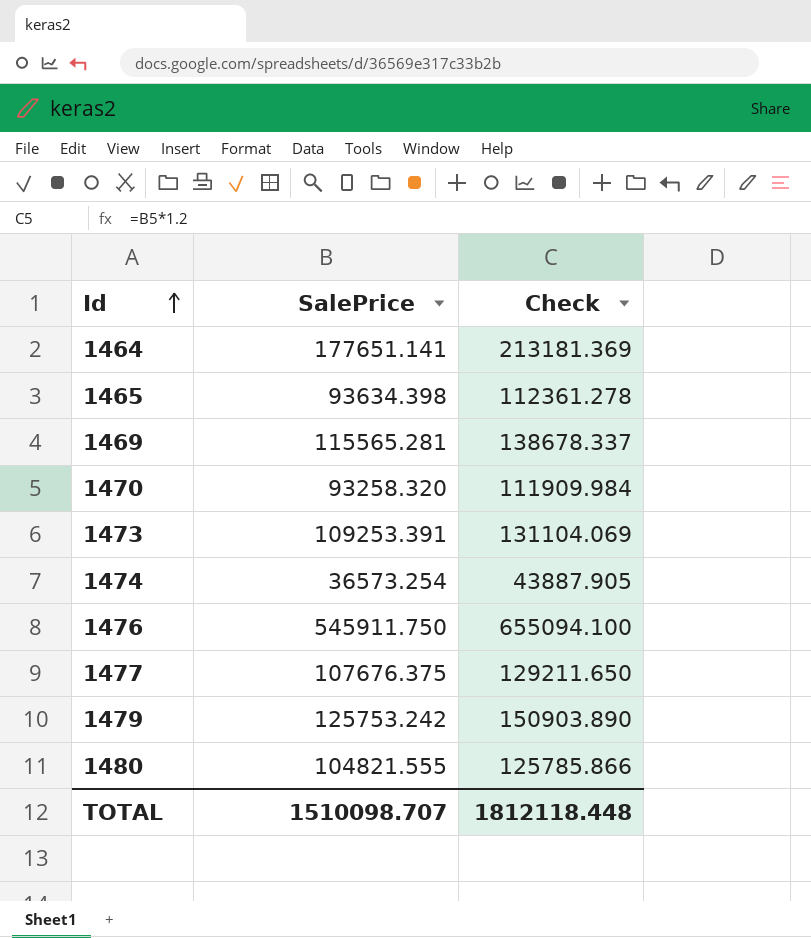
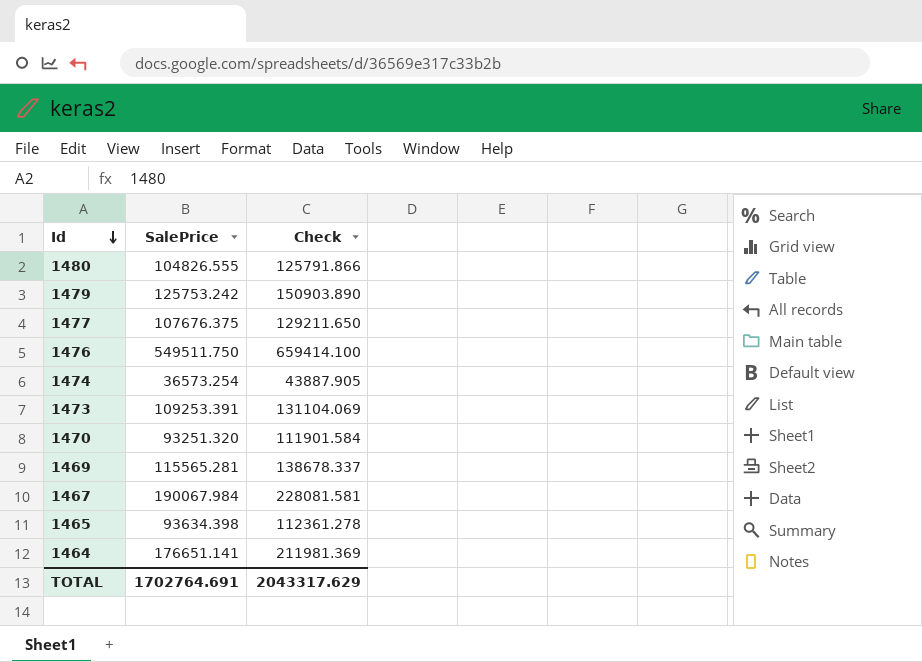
row order: Id ascending -> Id descending
1480 | SalePrice: 104821.555 -> 104826.555
1480 | Check: 125785.866 -> 125791.866
1476 | SalePrice: 545911.750 -> 549511.750
1476 | Check: 655094.100 -> 659414.100
1470 | SalePrice: 93258.320 -> 93251.320
1470 | Check: 111909.984 -> 111901.584
row 1467: none -> 190067.984 | 228081.581
1464 | SalePrice: 177651.141 -> 176651.141
1464 | Check: 213181.369 -> 211981.369
TOTAL | SalePrice: 1510098.707 -> 1702764.691
TOTAL | Check: 1812118.448 -> 2043317.629

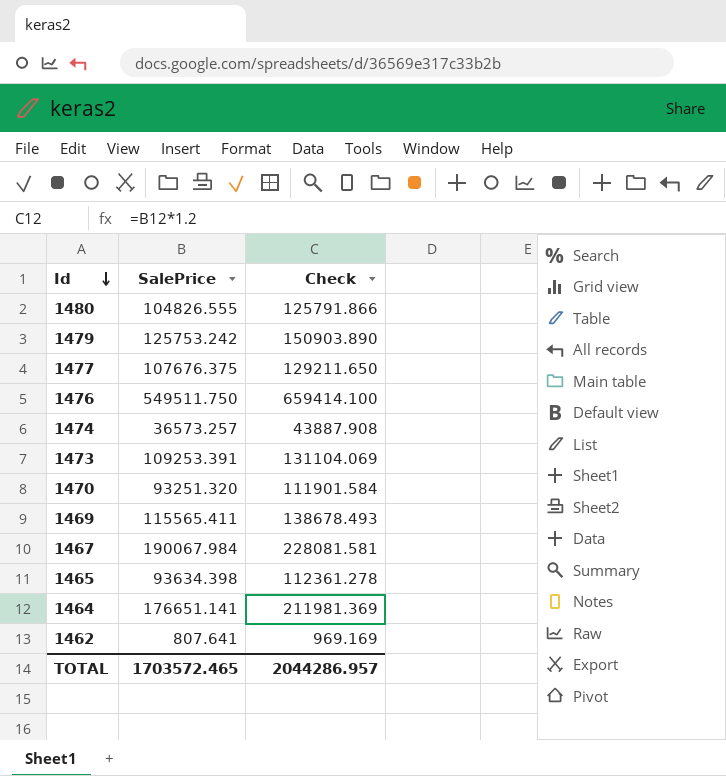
1474 | SalePrice: 36573.254 -> 36573.257
1474 | Check: 43887.905 -> 43887.908
1469 | SalePrice: 115565.281 -> 115565.411
1469 | Check: 138678.337 -> 138678.493
row 1462: none -> 807.641 | 969.169
TOTAL | SalePrice: 1702764.691 -> 1703572.465
TOTAL | Check: 2043317.629 -> 2044286.957

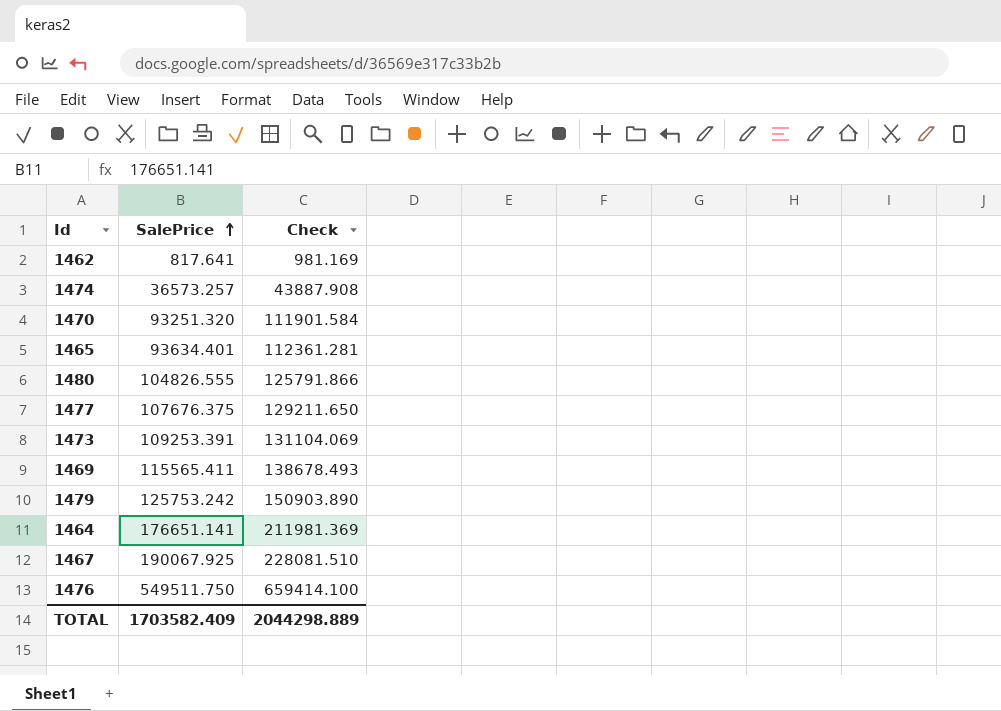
row order: Id descending -> SalePrice ascending
1462 | SalePrice: 807.641 -> 817.641
1462 | Check: 969.169 -> 981.169
1465 | SalePrice: 93634.398 -> 93634.401
1465 | Check: 112361.278 -> 112361.281
1467 | SalePrice: 190067.984 -> 190067.925
1467 | Check: 228081.581 -> 228081.510
TOTAL | SalePrice: 1703572.465 -> 1703582.409
TOTAL | Check: 2044286.957 -> 2044298.889

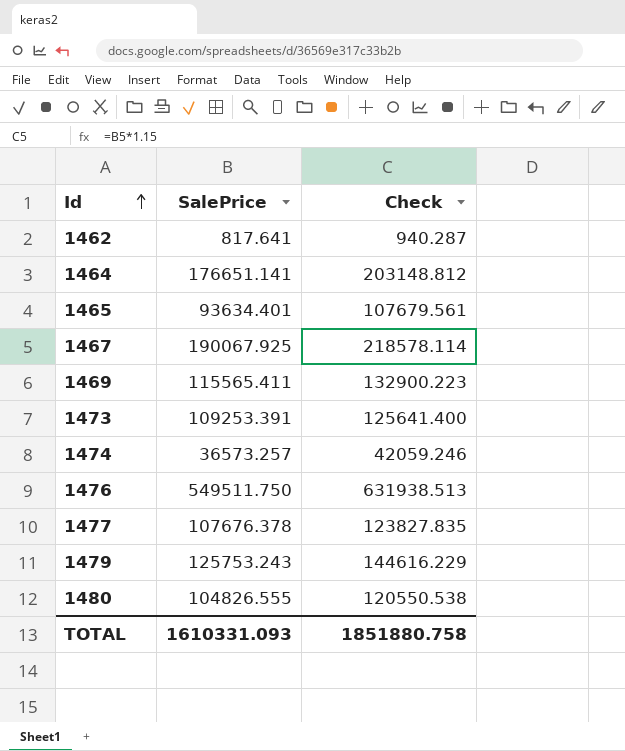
row order: SalePrice ascending -> Id ascending
column Check | formula: [SalePrice] * 1.2 -> [SalePrice] * 1.15
row 1470: 93251.320 | 111901.584 -> none
1477 | SalePrice: 107676.375 -> 107676.378
1479 | SalePrice: 125753.242 -> 125753.243
TOTAL | SalePrice: 1703582.409 -> 1610331.093
TOTAL | Check: 2044298.889 -> 1851880.758

